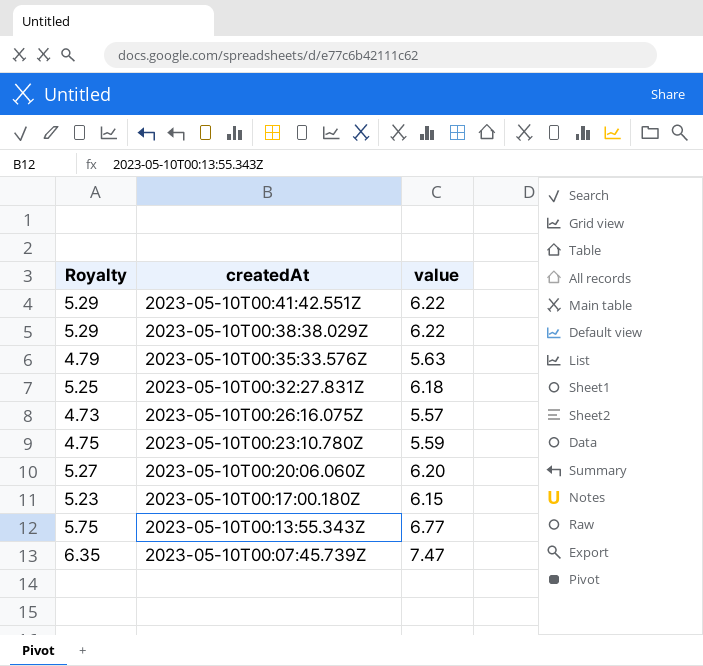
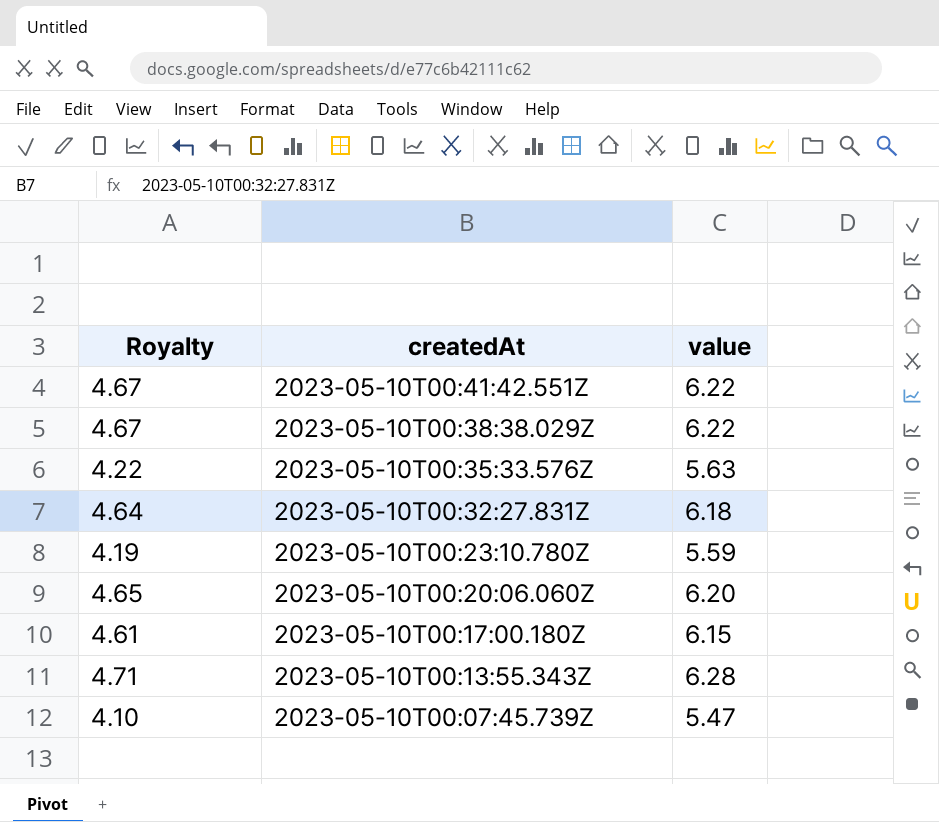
column Royalty | formula: [value] * 0.85 -> [value] * 0.75
row 2023-05-10T00:26:16.075Z: 4.73 | 5.57 -> none
2023-05-10T00:13:55.343Z | value: 6.77 -> 6.28
2023-05-10T00:07:45.739Z | value: 7.47 -> 5.47

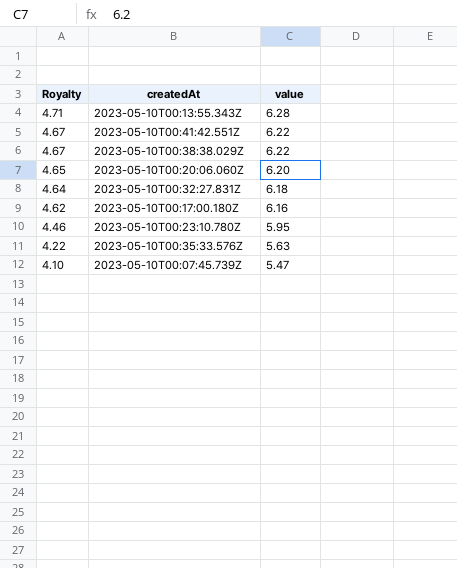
row order: createdAt descending -> Royalty descending
2023-05-10T00:17:00.180Z | Royalty: 4.61 -> 4.62
2023-05-10T00:17:00.180Z | value: 6.15 -> 6.16
2023-05-10T00:23:10.780Z | Royalty: 4.19 -> 4.46
2023-05-10T00:23:10.780Z | value: 5.59 -> 5.95

